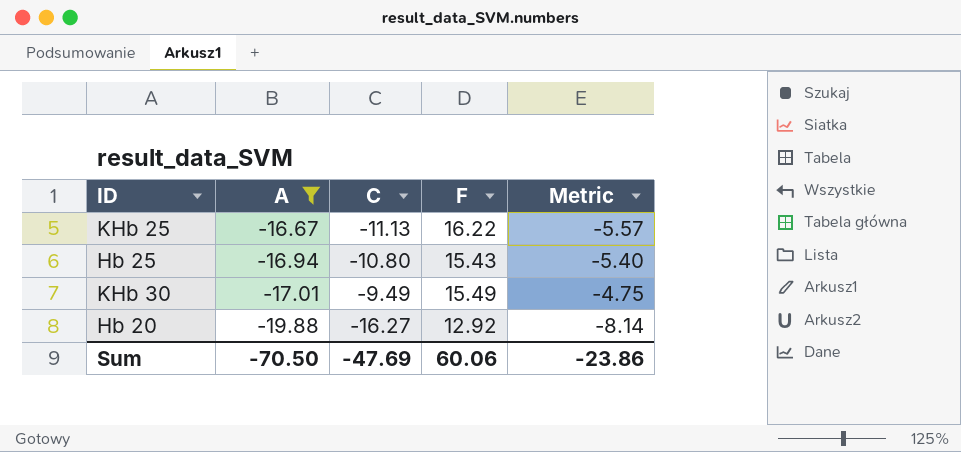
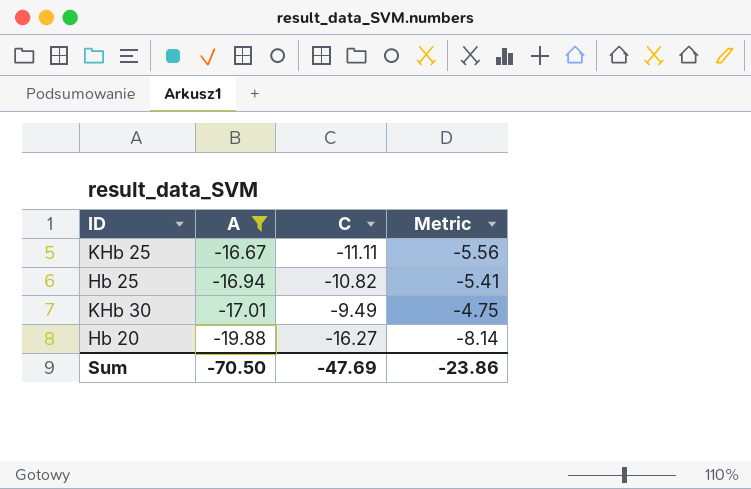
column F | position: 4 -> none
KHb 25 | C: -11.13 -> -11.11
KHb 25 | Metric: -5.57 -> -5.56
Hb 25 | C: -10.80 -> -10.82
Hb 25 | Metric: -5.40 -> -5.41

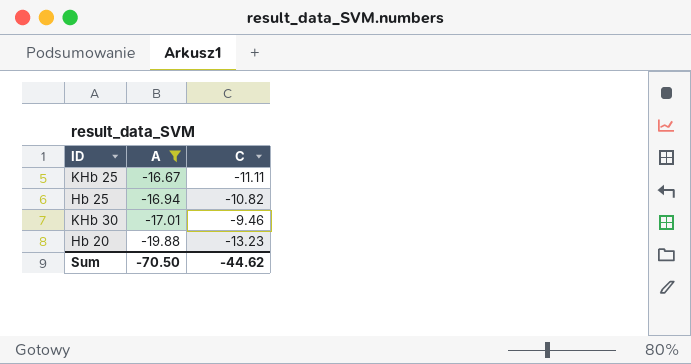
column Metric | formula: [C] * 0.5 -> none
KHb 30 | C: -9.49 -> -9.46
Hb 20 | C: -16.27 -> -13.23
Sum | C: -47.69 -> -44.62

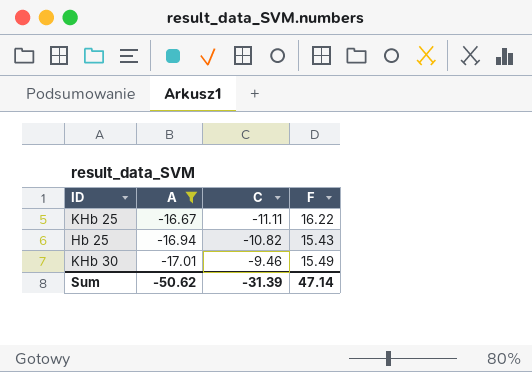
column F | position: none -> 4
row Hb 20: -19.88 | -13.23 -> none
Sum | A: -70.50 -> -50.62
Sum | C: -44.62 -> -31.39

